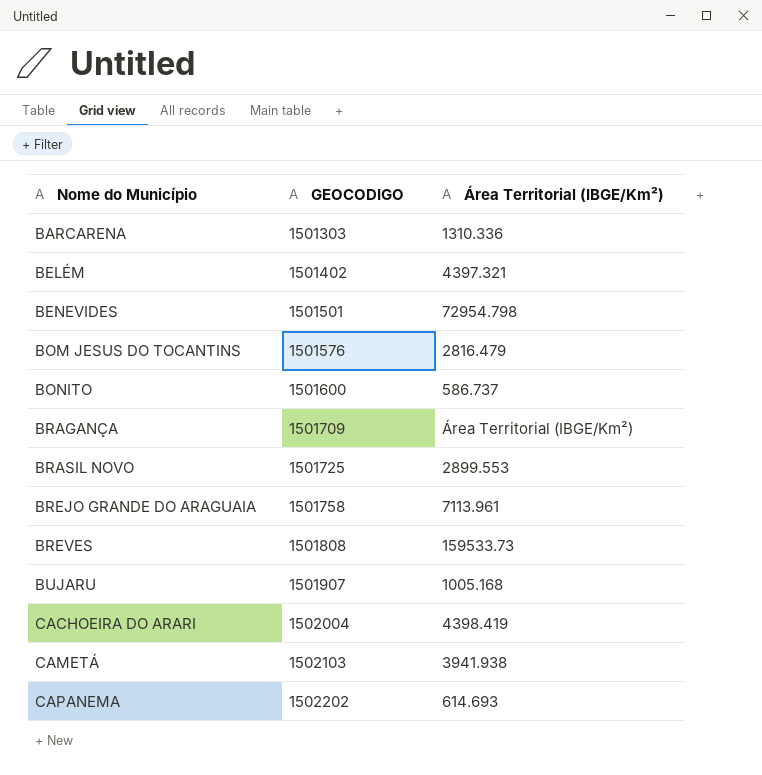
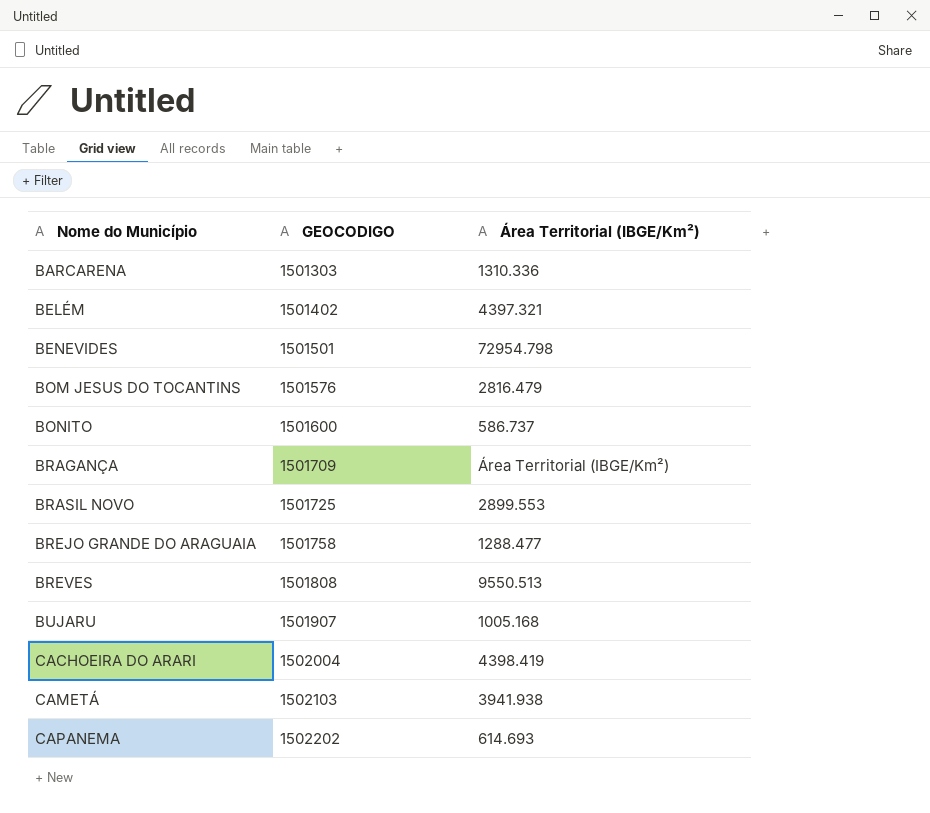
BREJO GRANDE DO ARAGUAIA | Área Territorial (IBGE/Km²): 7113.961 -> 1288.477
BREVES | Área Territorial (IBGE/Km²): 159533.73 -> 9550.513

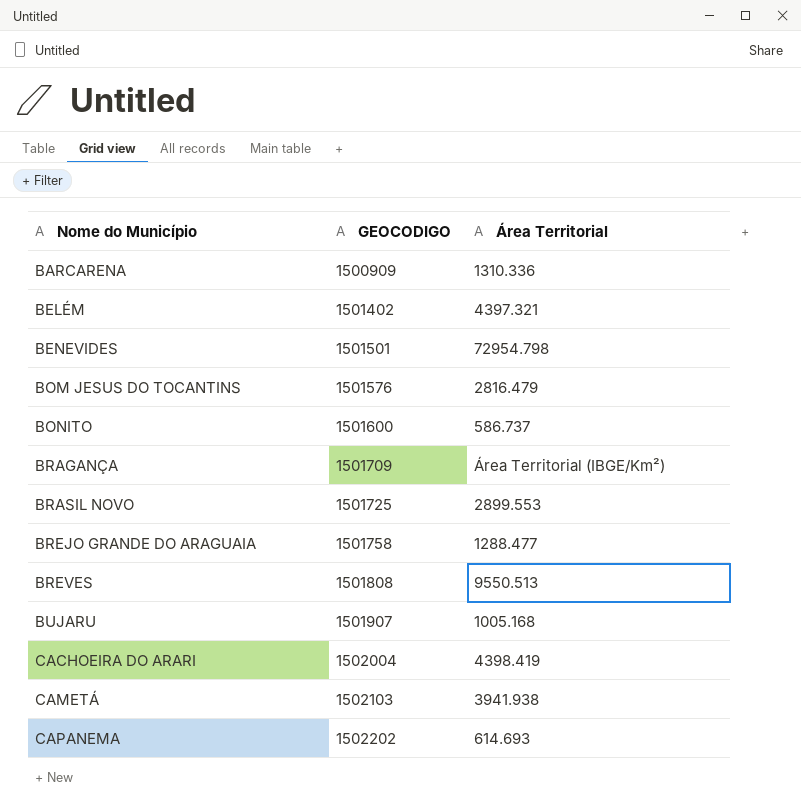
column name: Área Territorial (IBGE/Km²) -> Área Territorial
BARCARENA | GEOCODIGO: 1501303 -> 1500909

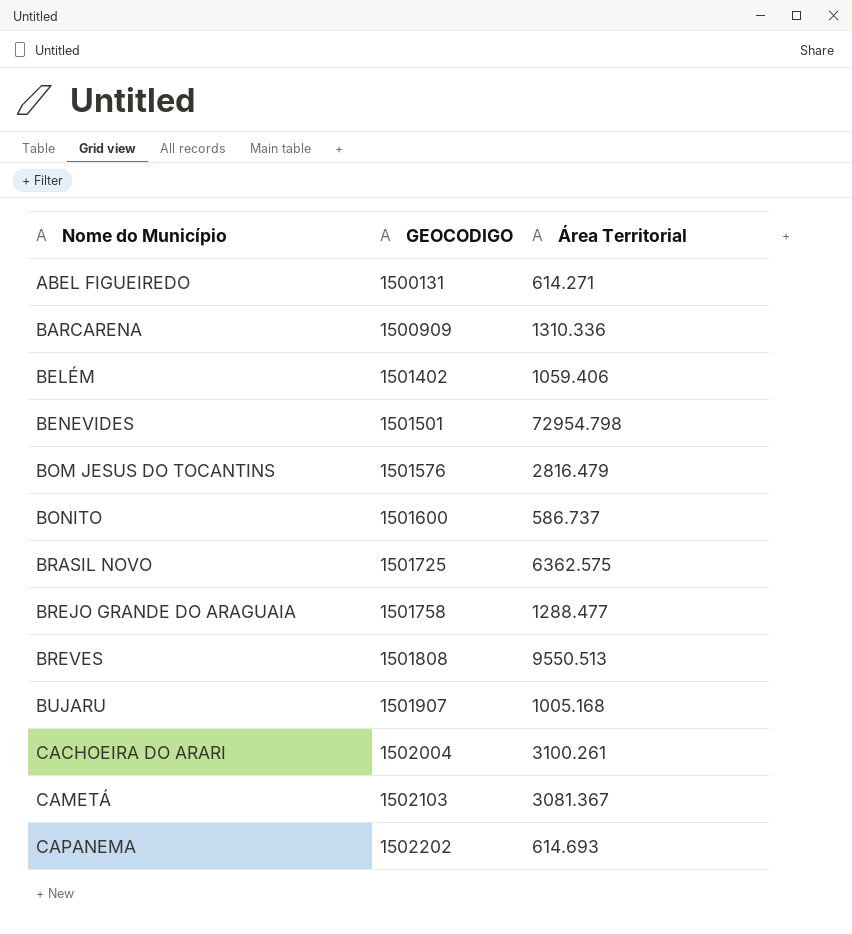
row BRAGANÇA: 1501709 | Área Territorial (IBGE/Km²) -> none
row ABEL FIGUEIREDO: none -> 1500131 | 614.271
BELÉM | Área Territorial: 4397.321 -> 1059.406
BRASIL NOVO | Área Territorial: 2899.553 -> 6362.575
CACHOEIRA DO ARARI | Área Territorial: 4398.419 -> 3100.261
CAMETÁ | Área Territorial: 3941.938 -> 3081.367

